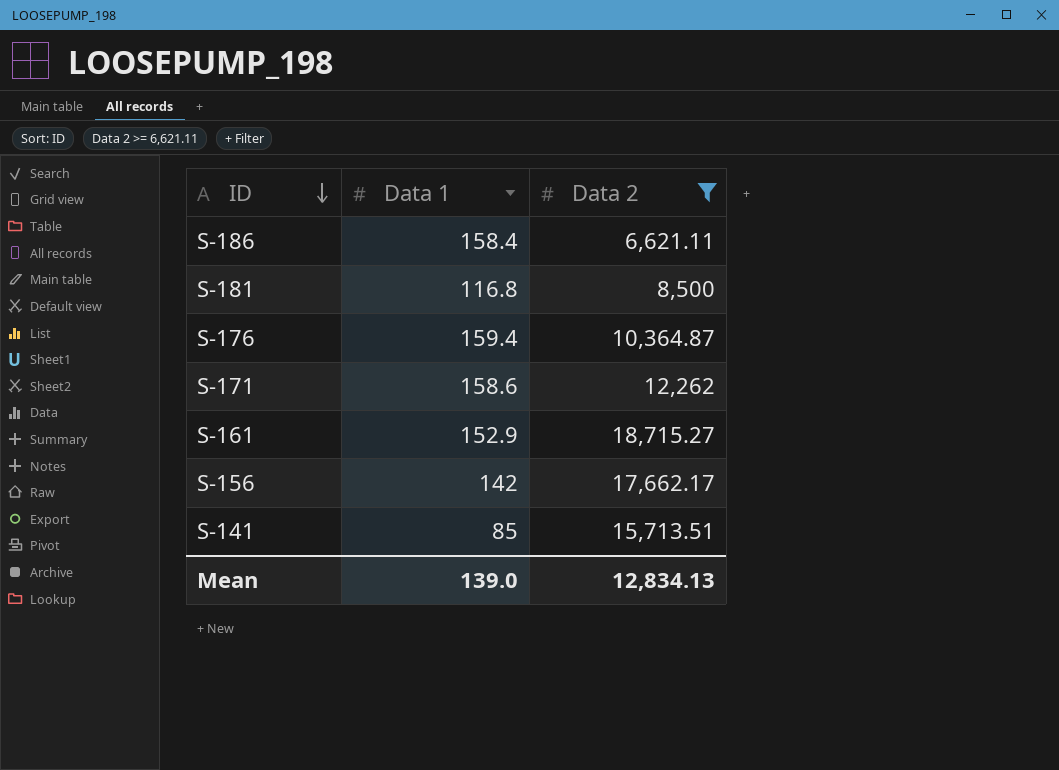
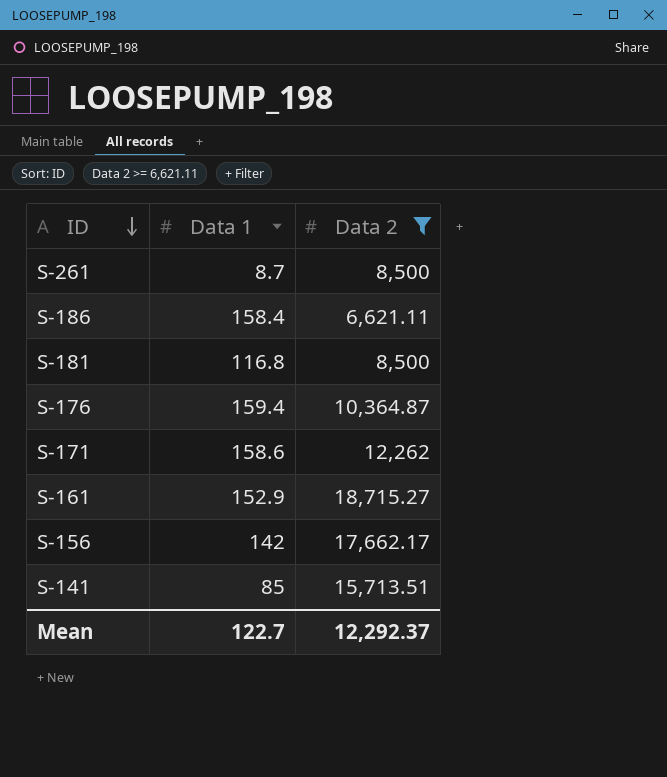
row S-261: none -> 8.7 | 8,500
Mean | Data 1: 139.0 -> 122.7
Mean | Data 2: 12,834.13 -> 12,292.37

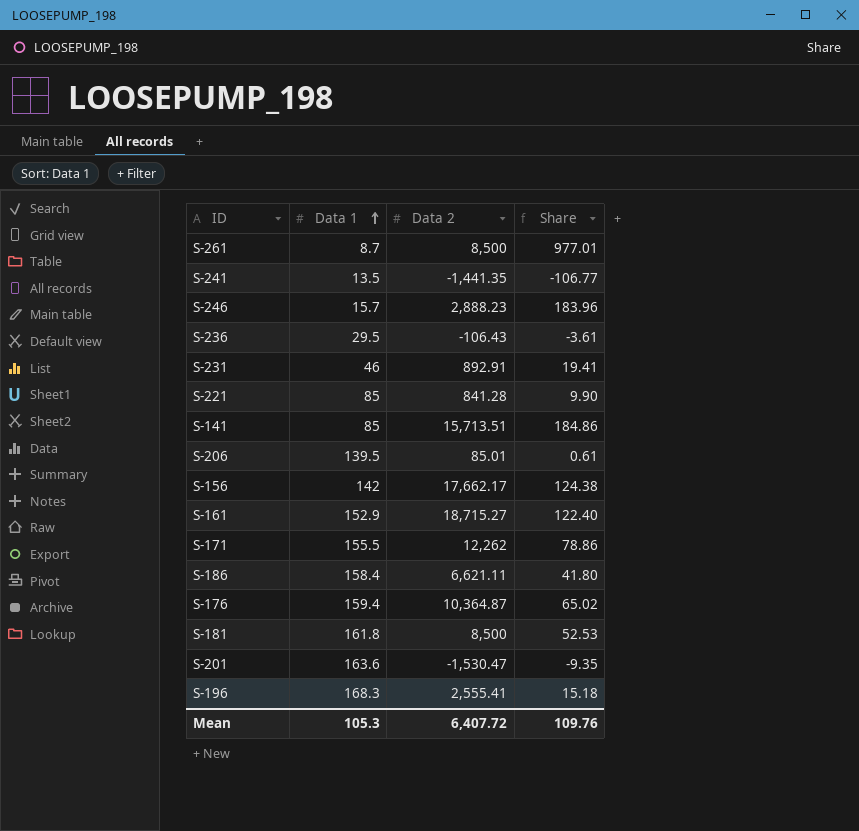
filter: Data 2 >= 6,621.11 -> none
row order: ID descending -> Data 1 ascending
column Share | formula: none -> [Data 2] / [Data 1]
S-171 | Data 1: 158.6 -> 155.5
S-181 | Data 1: 116.8 -> 161.8
Mean | Data 1: 122.7 -> 105.3
Mean | Data 2: 12,292.37 -> 6,407.72

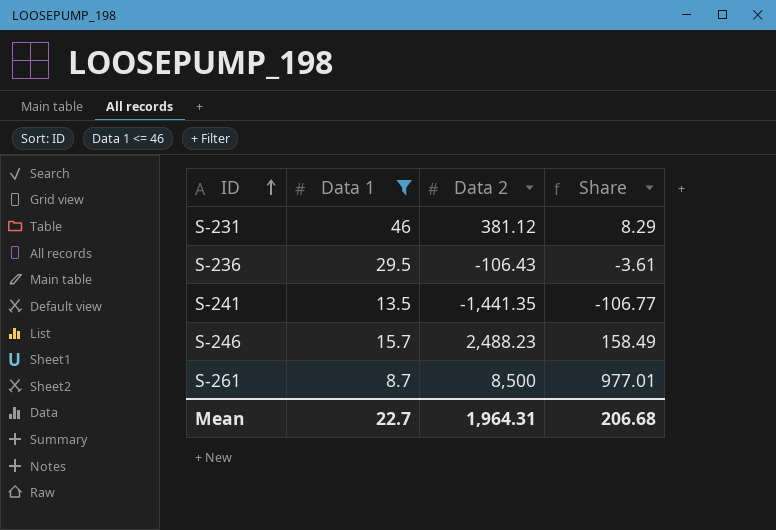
filter: none -> Data 1 <= 46
row order: Data 1 ascending -> ID ascending
S-231 | Data 2: 892.91 -> 381.12
S-231 | Share: 19.41 -> 8.29
S-246 | Data 2: 2,888.23 -> 2,488.23
S-246 | Share: 183.96 -> 158.49
Mean | Data 1: 105.3 -> 22.7
Mean | Data 2: 6,407.72 -> 1,964.31
Mean | Share: 109.76 -> 206.68

